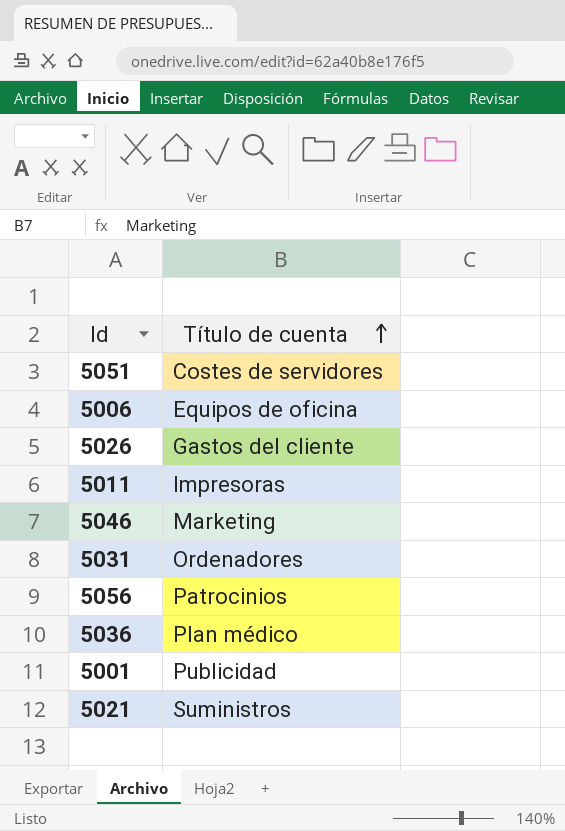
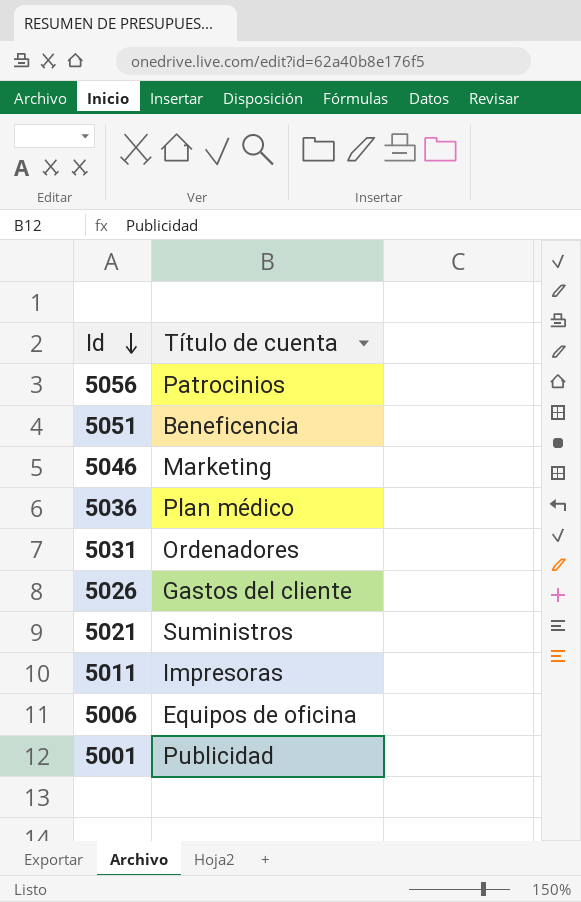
row order: Título de cuenta ascending -> Id descending
5051 | Título de cuenta: Costes de servidores -> Beneficencia

